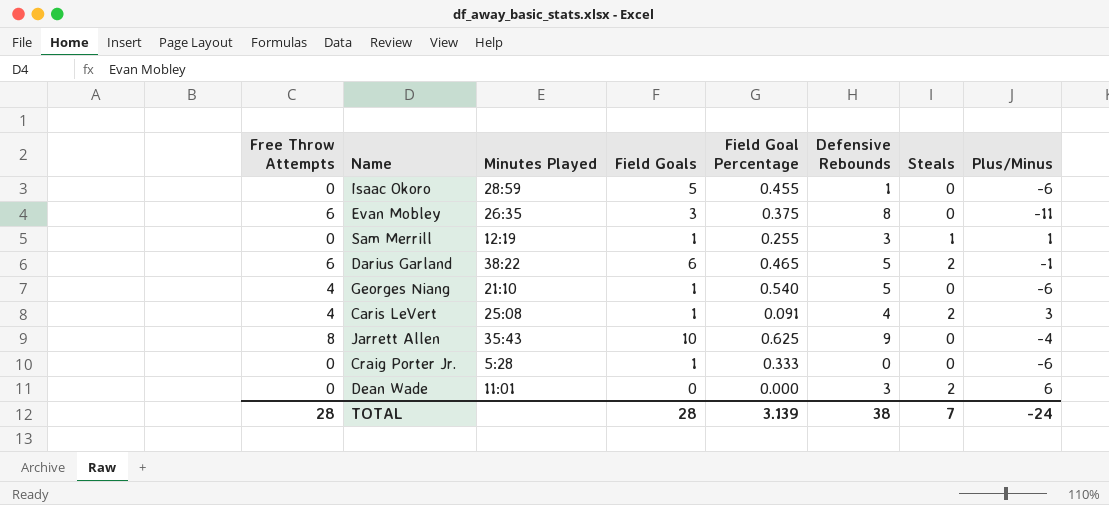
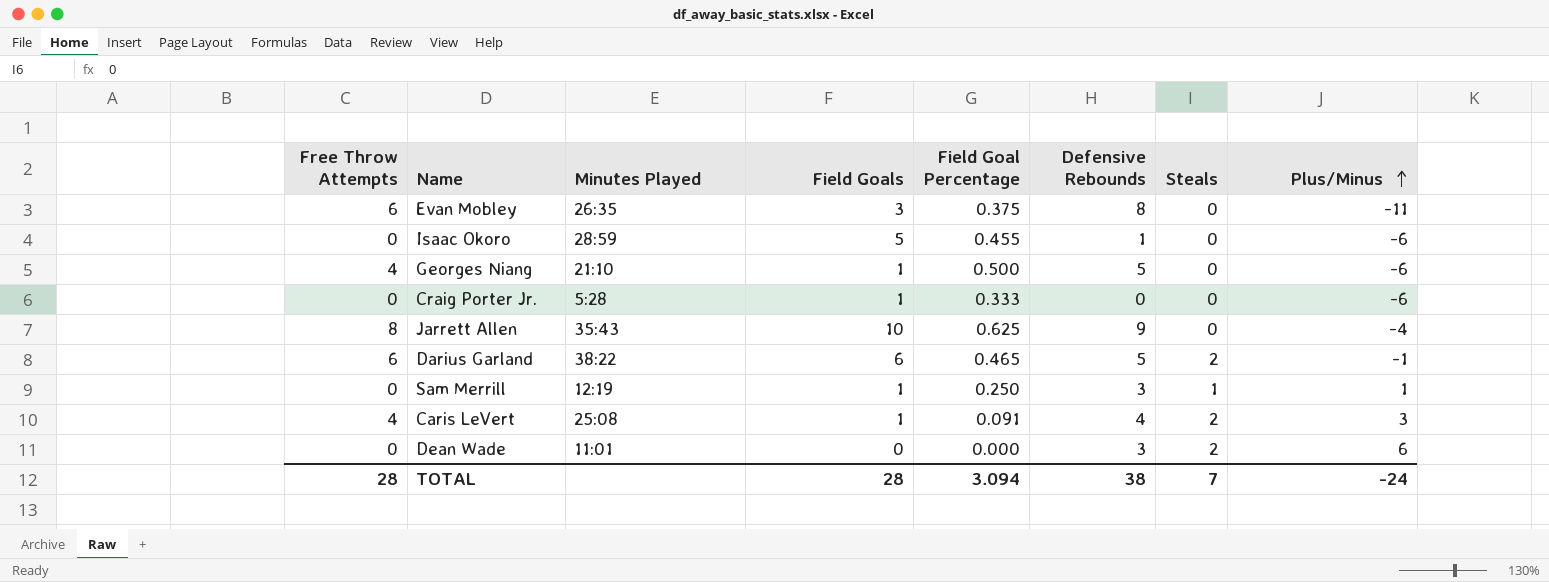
row order: none -> Plus/Minus ascending
Georges Niang | Field Goal Percentage: 0.540 -> 0.500
Sam Merrill | Field Goal Percentage: 0.255 -> 0.250
TOTAL | Field Goal Percentage: 3.139 -> 3.094

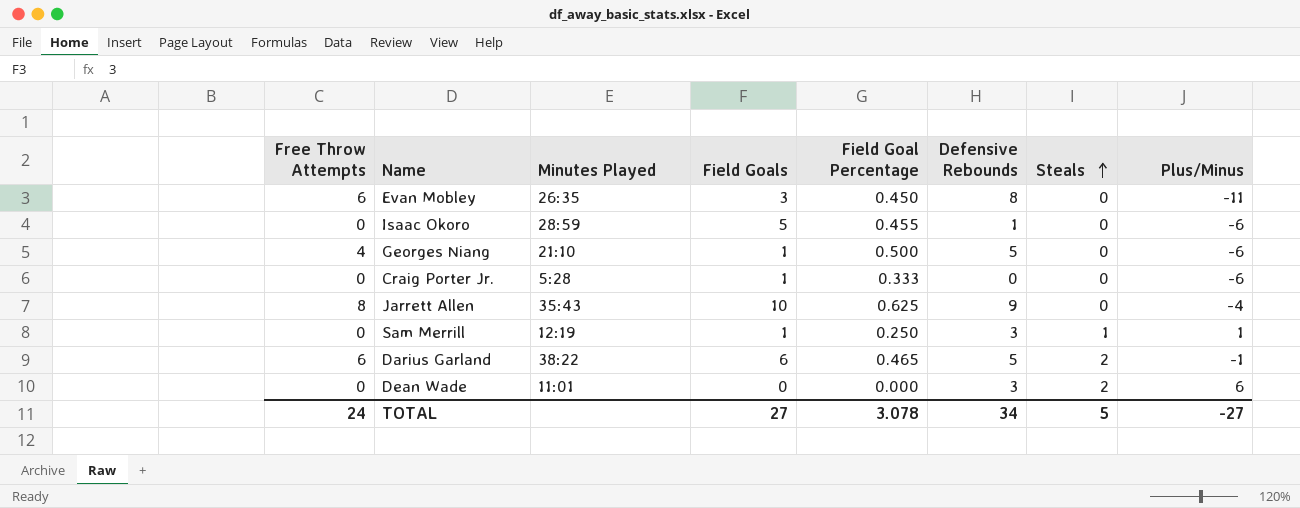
row order: Plus/Minus ascending -> Steals ascending
row Caris LeVert: 4 | 25:08 | 1 | 0.091 | 4 | 2 | 3 -> none
Evan Mobley | Field Goal Percentage: 0.375 -> 0.450
TOTAL | Free Throw Attempts: 28 -> 24
TOTAL | Field Goals: 28 -> 27
TOTAL | Field Goal Percentage: 3.094 -> 3.078
TOTAL | Defensive Rebounds: 38 -> 34
TOTAL | Steals: 7 -> 5
TOTAL | Plus/Minus: -24 -> -27

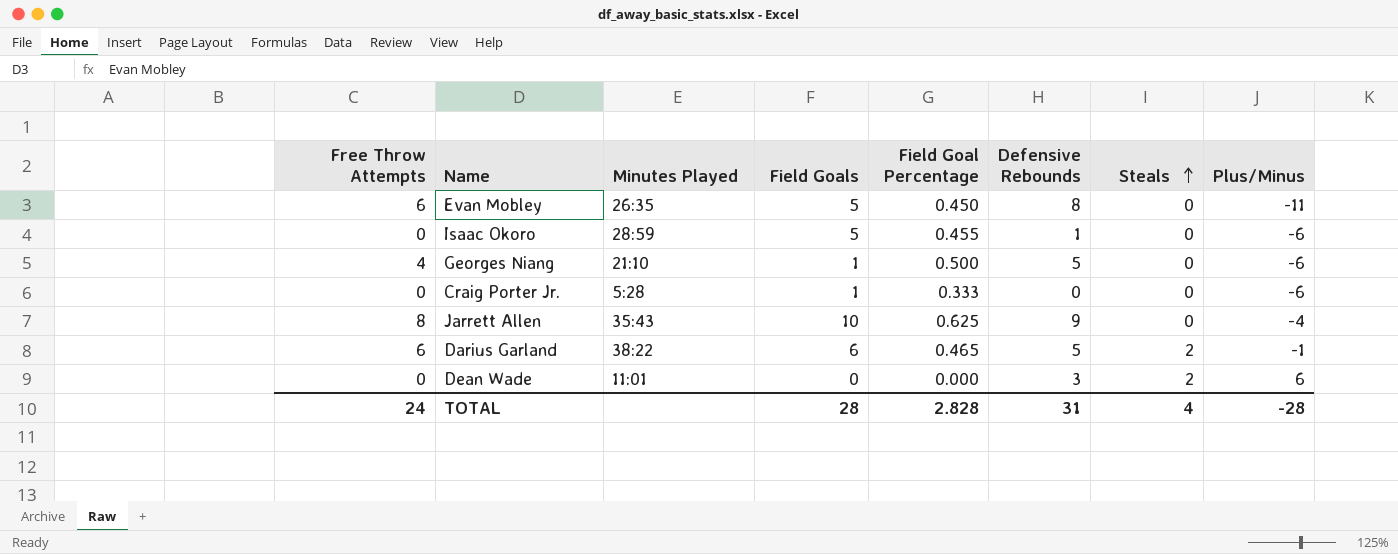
row Sam Merrill: 0 | 12:19 | 1 | 0.250 | 3 | 1 | 1 -> none
Evan Mobley | Field Goals: 3 -> 5
TOTAL | Field Goals: 27 -> 28
TOTAL | Field Goal Percentage: 3.078 -> 2.828
TOTAL | Defensive Rebounds: 34 -> 31
TOTAL | Steals: 5 -> 4
TOTAL | Plus/Minus: -27 -> -28

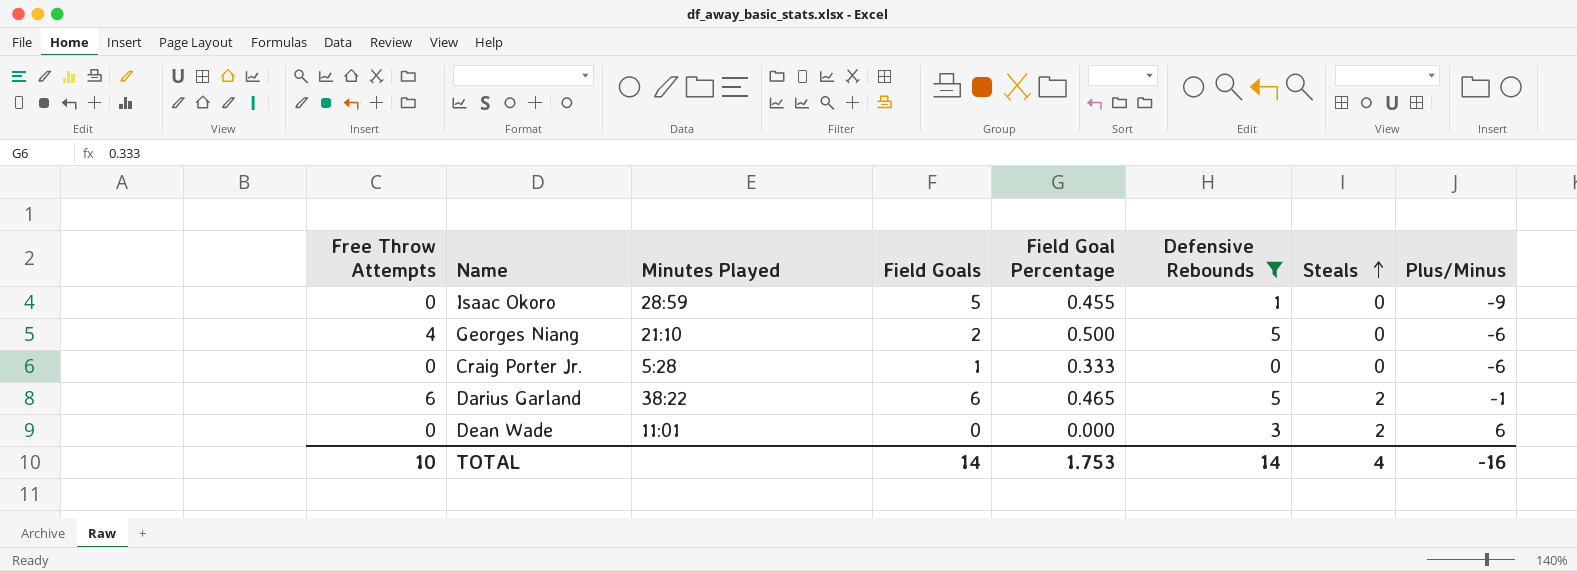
filter: none -> Defensive Rebounds <= 5
Isaac Okoro | Plus/Minus: -6 -> -9
Georges Niang | Field Goals: 1 -> 2
TOTAL | Free Throw Attempts: 24 -> 10
TOTAL | Field Goals: 28 -> 14
TOTAL | Field Goal Percentage: 2.828 -> 1.753
TOTAL | Defensive Rebounds: 31 -> 14
TOTAL | Plus/Minus: -28 -> -16

